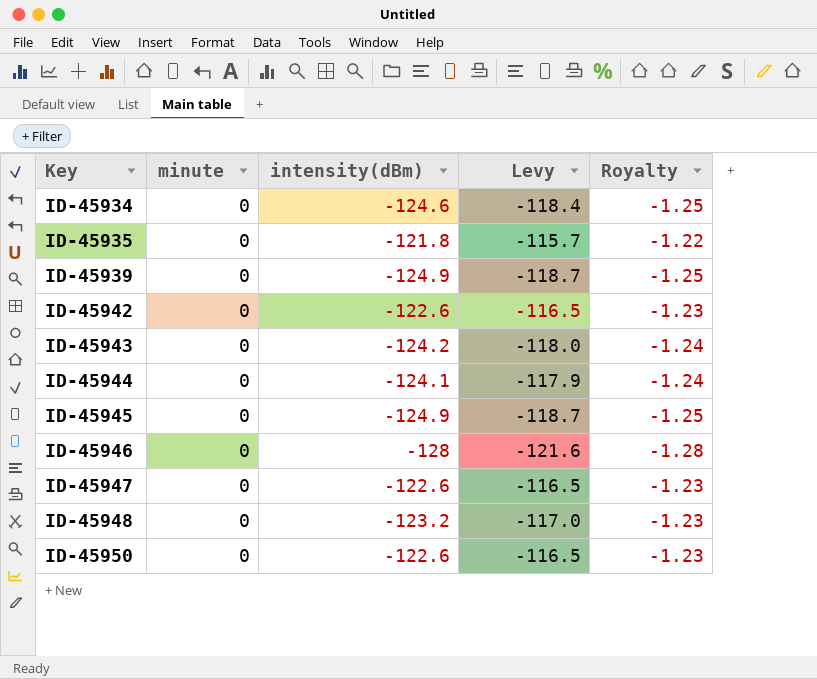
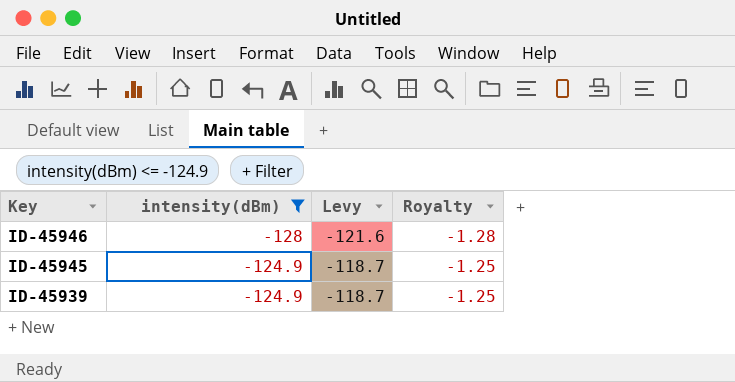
filter: none -> intensity(dBm) <= -124.9
row order: Key ascending -> Key descending
column minute | position: 2 -> none

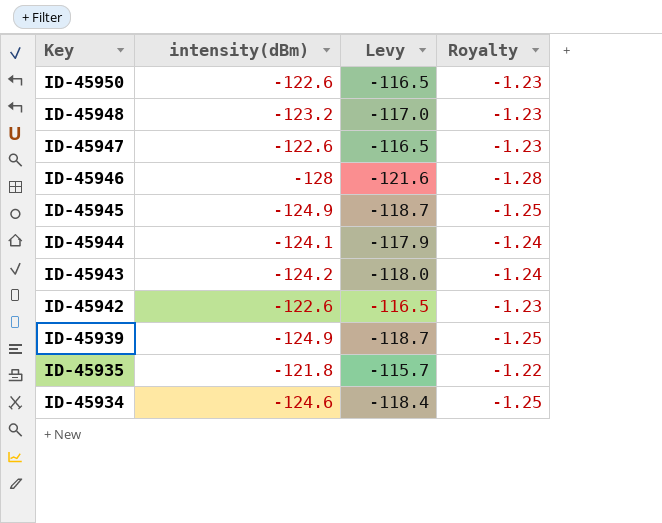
filter: intensity(dBm) <= -124.9 -> none

